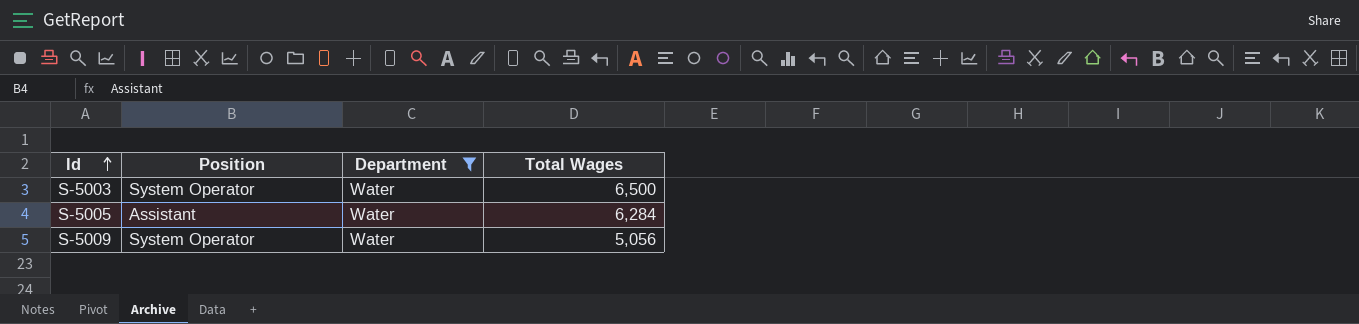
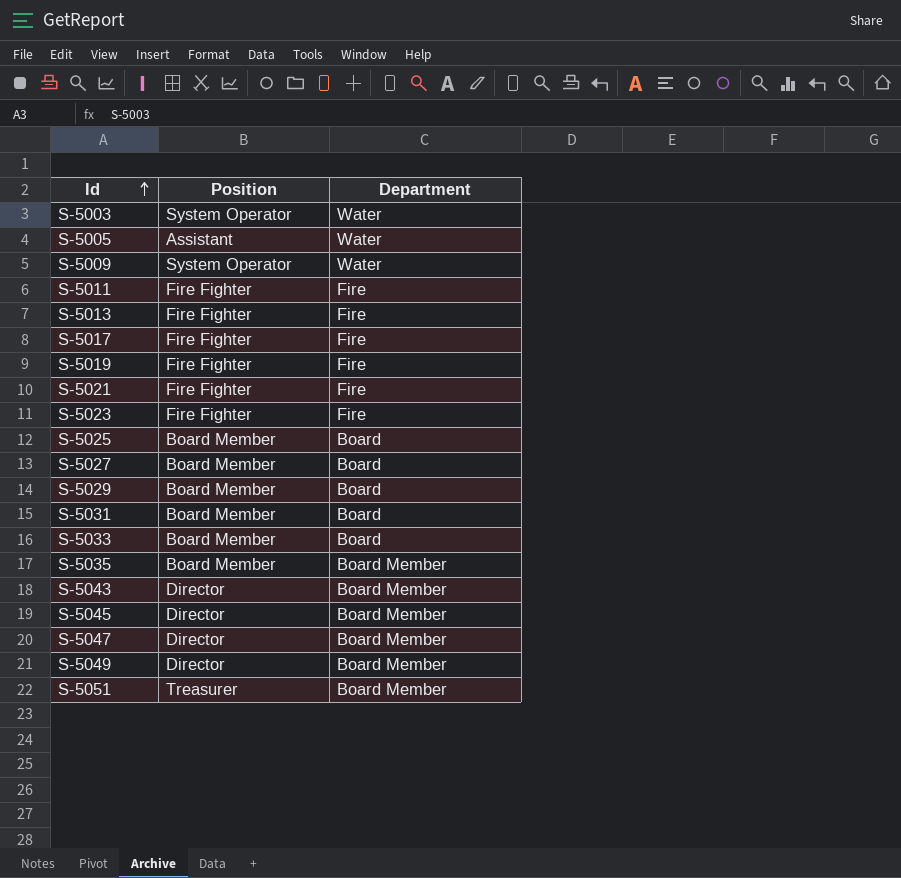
filter: Department = Water -> none
column Total Wages | position: 4 -> none

